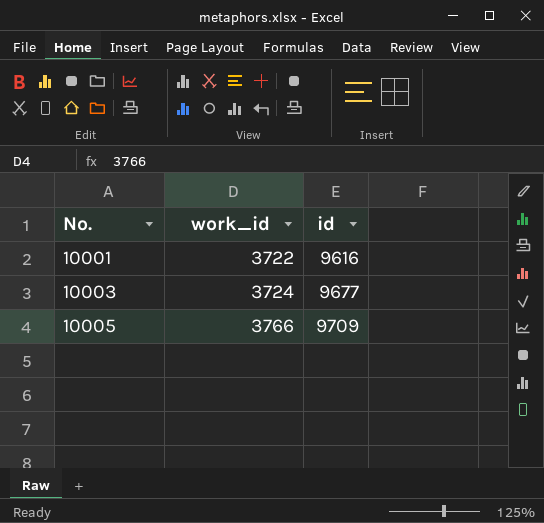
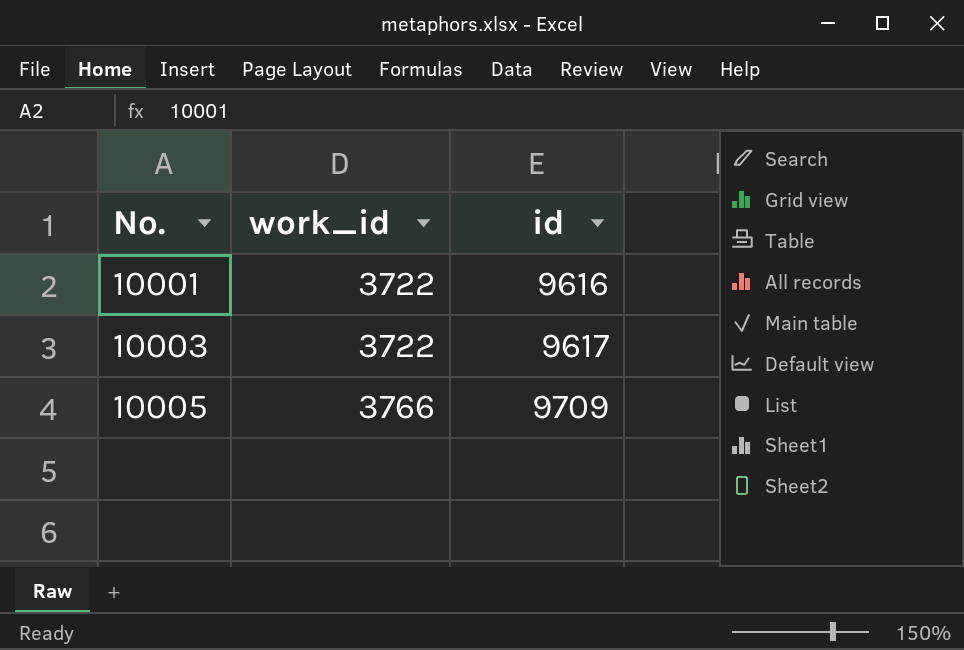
10003 | work_id: 3724 -> 3722
10003 | id: 9677 -> 9617

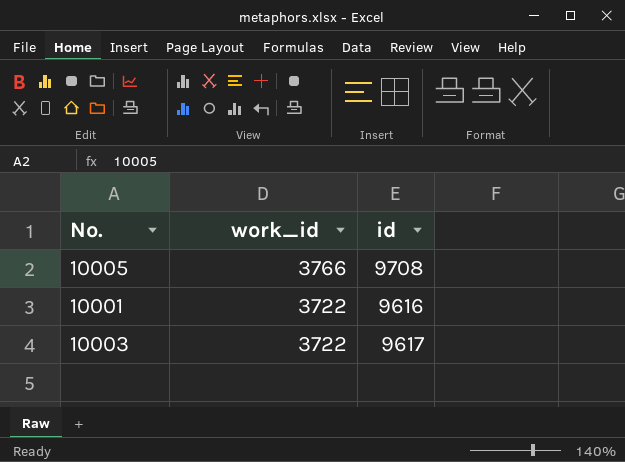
row order: No. ascending -> work_id descending
10005 | id: 9709 -> 9708

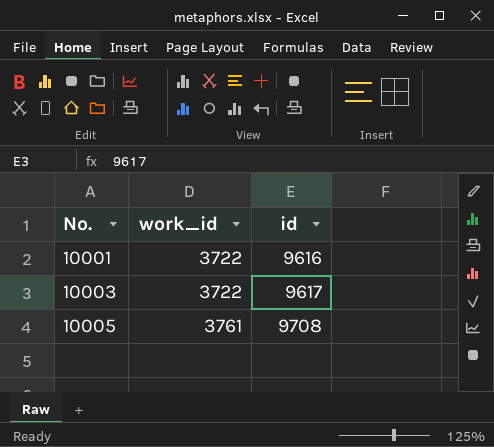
row order: work_id descending -> No. ascending
10005 | work_id: 3766 -> 3761

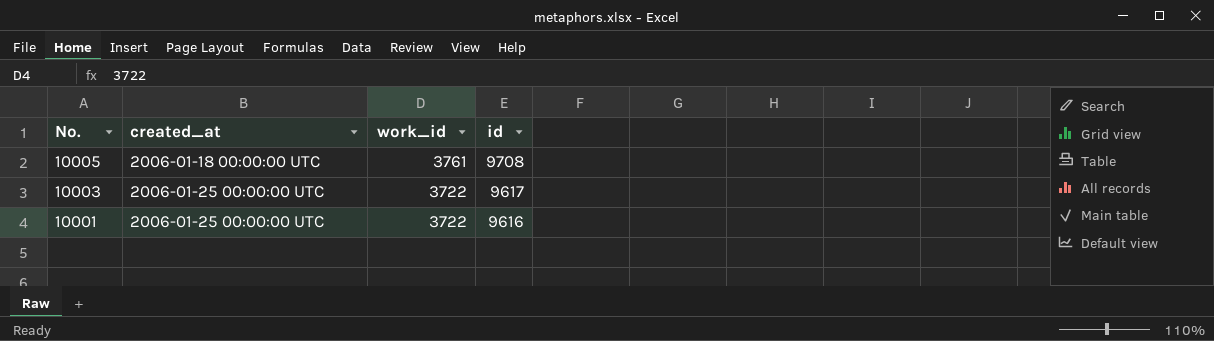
row order: No. ascending -> No. descending
column created_at | position: none -> 2

